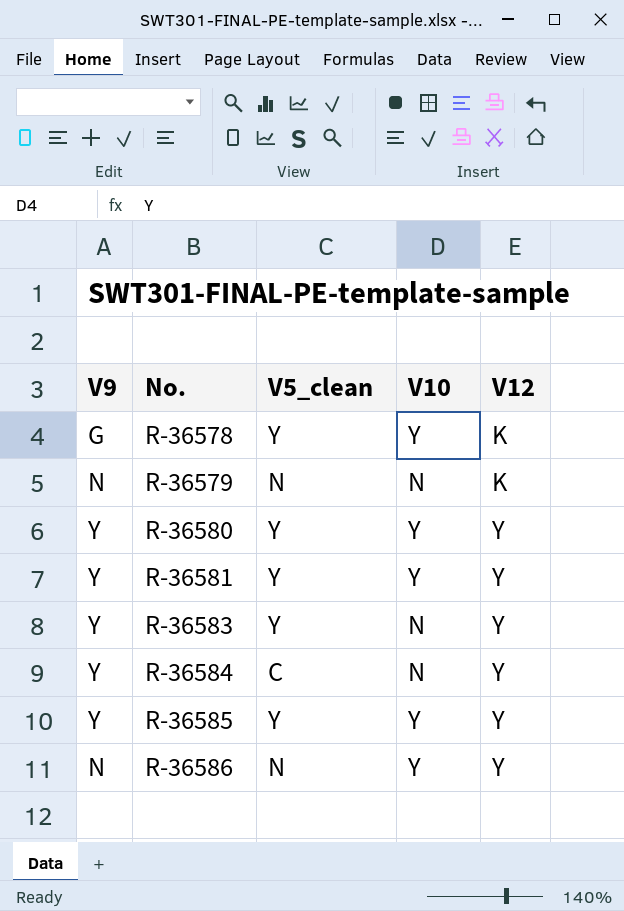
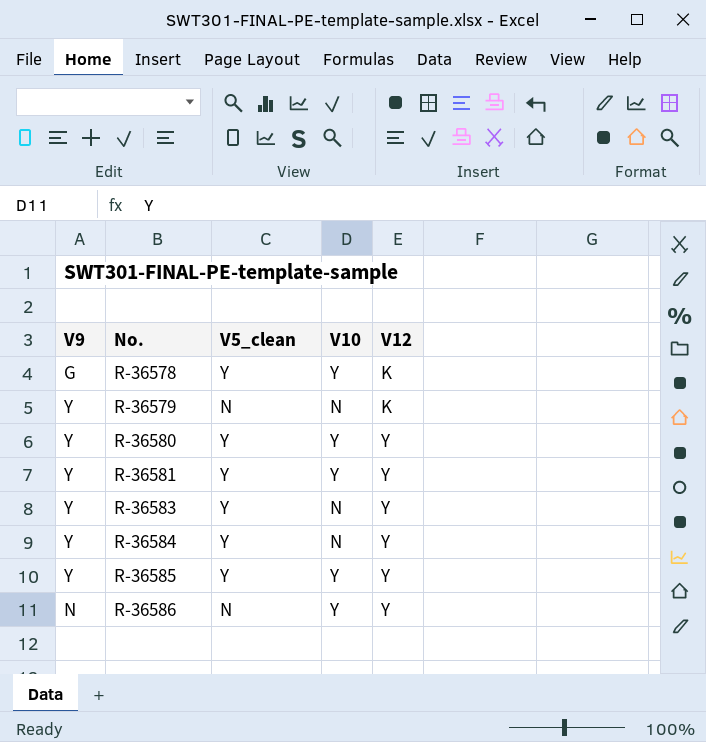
R-36579 | V9: N -> Y
R-36584 | V5_clean: C -> Y

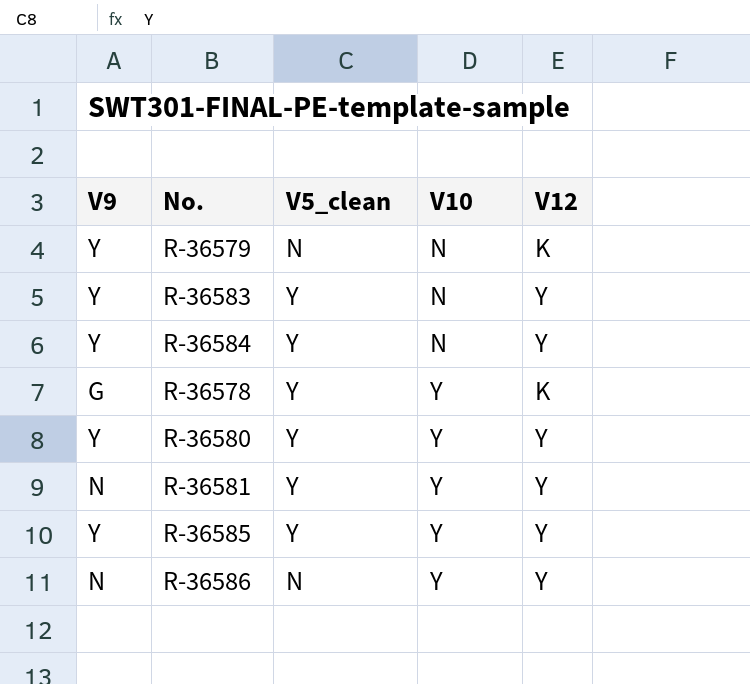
row order: No. ascending -> V10 ascending
R-36581 | V9: Y -> N

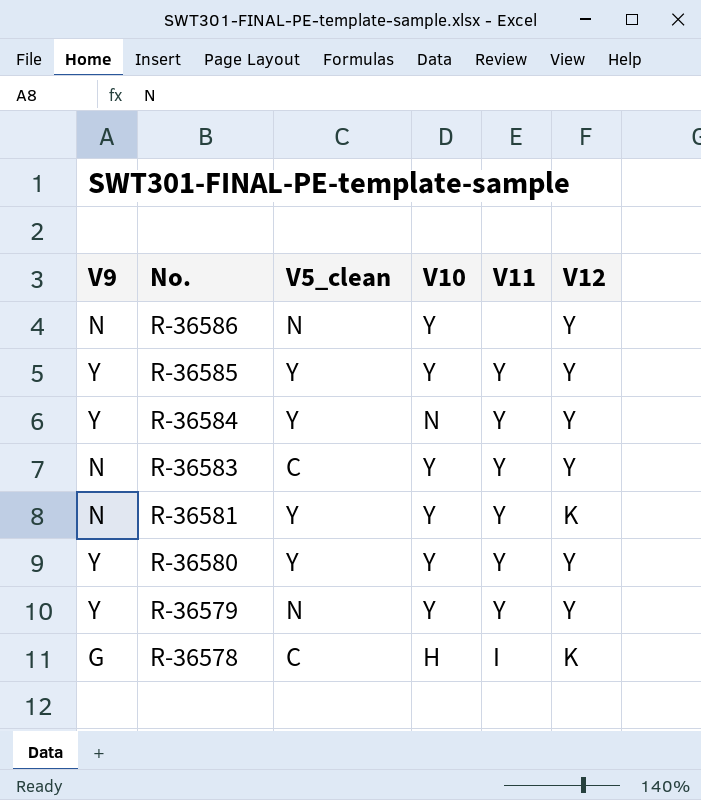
row order: V10 ascending -> No. descending
column V11 | position: none -> 5
R-36583 | V9: Y -> N
R-36583 | V5_clean: Y -> C
R-36583 | V10: N -> Y
R-36581 | V12: Y -> K
R-36579 | V10: N -> Y
R-36579 | V12: K -> Y
R-36578 | V5_clean: Y -> C
R-36578 | V10: Y -> H

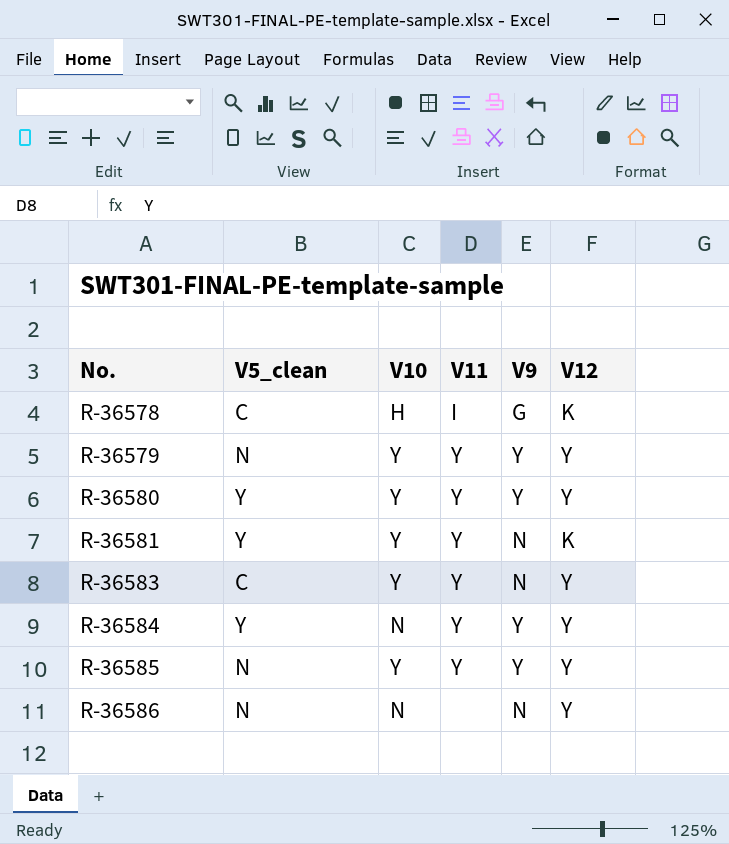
row order: No. descending -> No. ascending
column V9 | position: 1 -> 5
R-36585 | V5_clean: Y -> N
R-36586 | V10: Y -> N

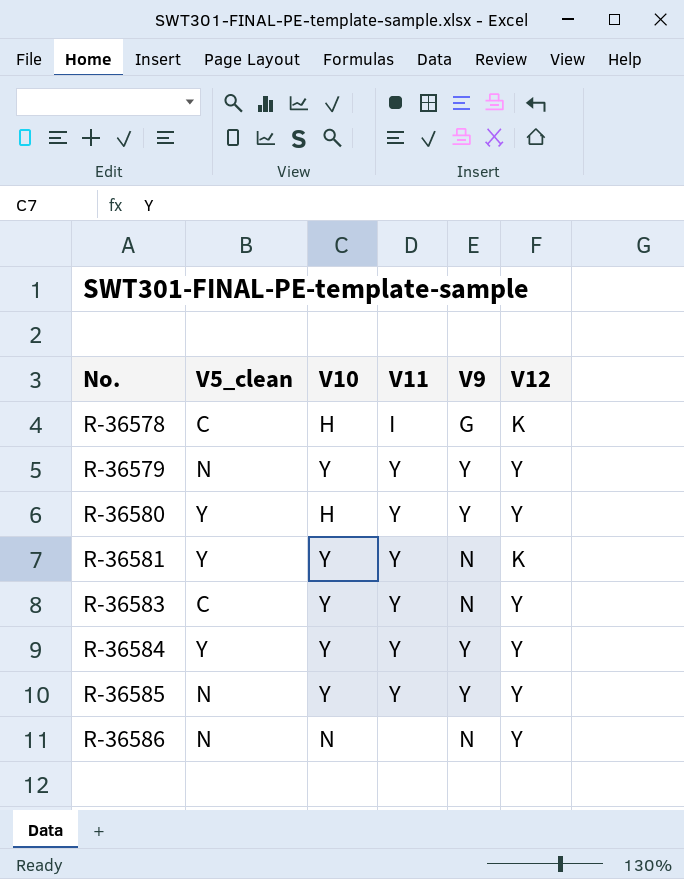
R-36580 | V10: Y -> H
R-36584 | V10: N -> Y

